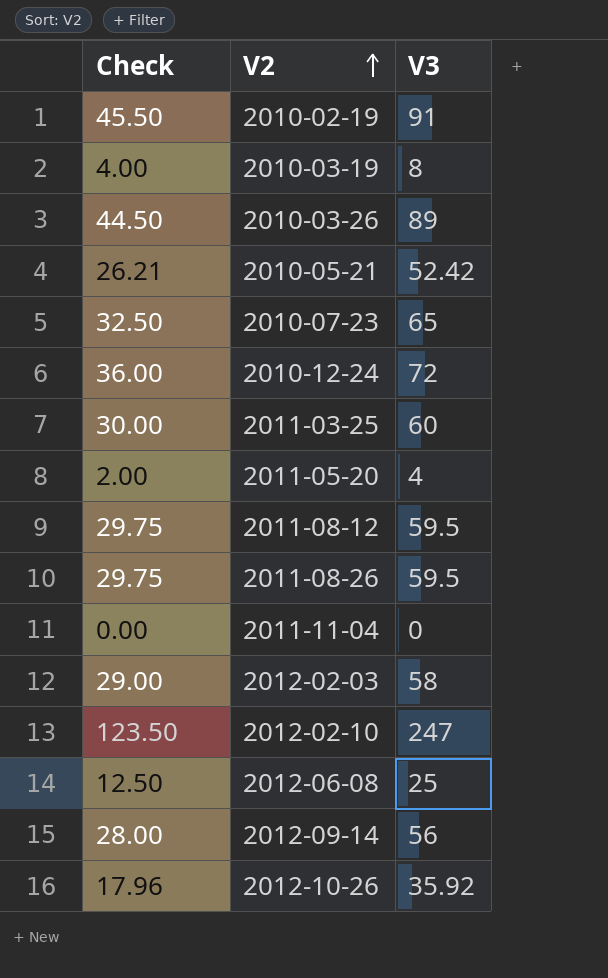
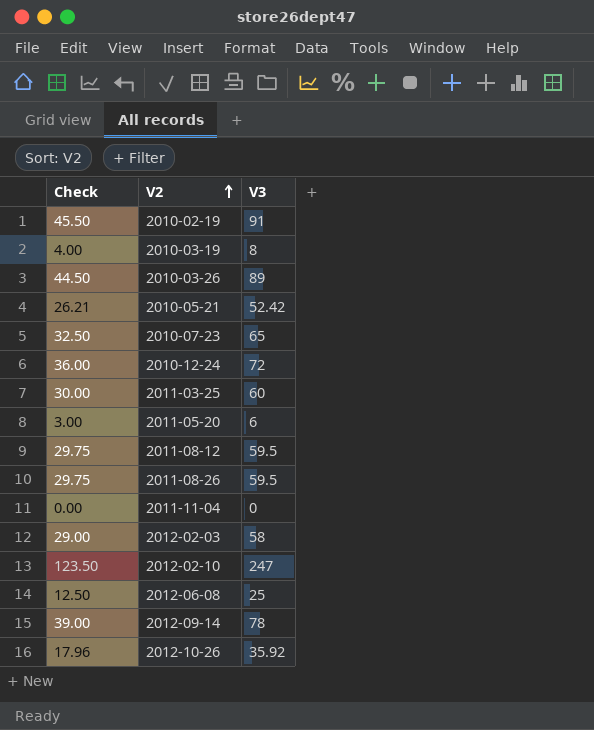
2011-05-20 | Check: 2.00 -> 3.00
2011-05-20 | V3: 4 -> 6
2012-09-14 | Check: 28.00 -> 39.00
2012-09-14 | V3: 56 -> 78

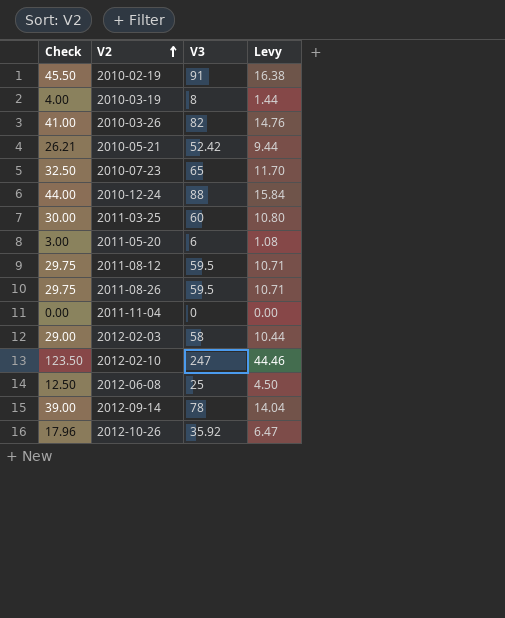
column Levy | formula: none -> [V3] * 0.18
2010-03-26 | Check: 44.50 -> 41.00
2010-03-26 | V3: 89 -> 82
2010-12-24 | Check: 36.00 -> 44.00
2010-12-24 | V3: 72 -> 88

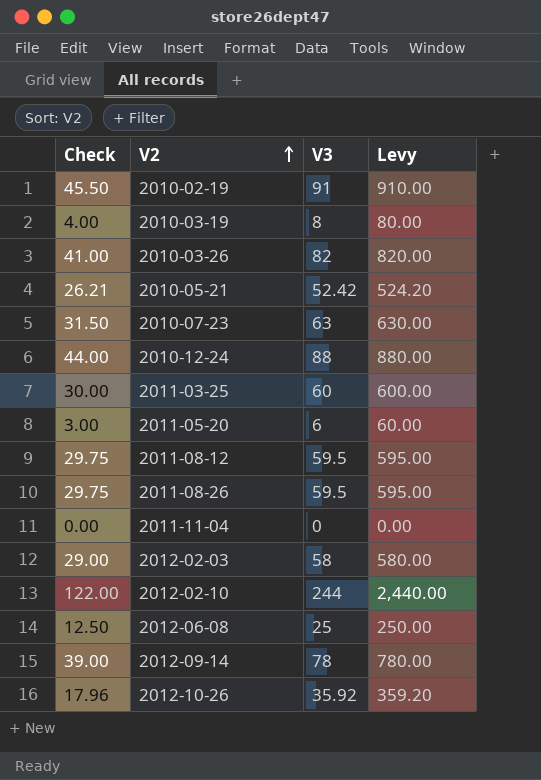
column Levy | formula: [V3] * 0.18 -> [V3] * 10
2010-07-23 | Check: 32.50 -> 31.50
2010-07-23 | V3: 65 -> 63
2012-02-10 | Check: 123.50 -> 122.00
2012-02-10 | V3: 247 -> 244

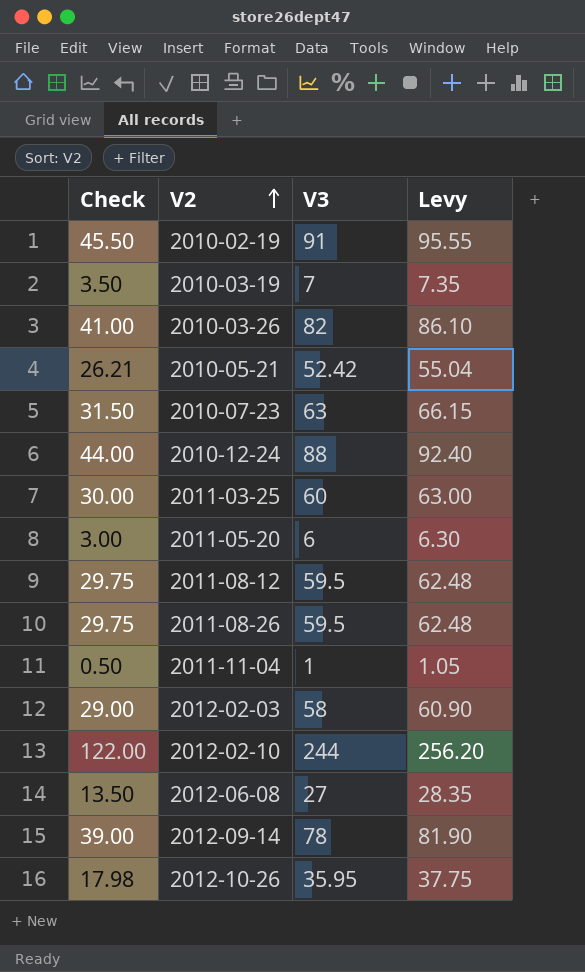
column Levy | formula: [V3] * 10 -> [V3] * 1.05
2010-03-19 | Check: 4.00 -> 3.50
2010-03-19 | V3: 8 -> 7
2011-11-04 | Check: 0.00 -> 0.50
2011-11-04 | V3: 0 -> 1
2012-06-08 | Check: 12.50 -> 13.50
2012-06-08 | V3: 25 -> 27
2012-10-26 | Check: 17.96 -> 17.98
2012-10-26 | V3: 35.92 -> 35.95

